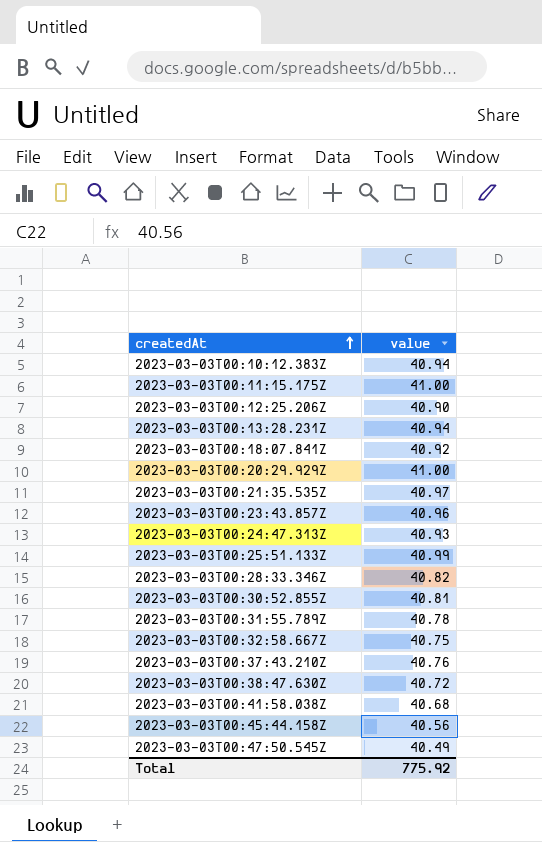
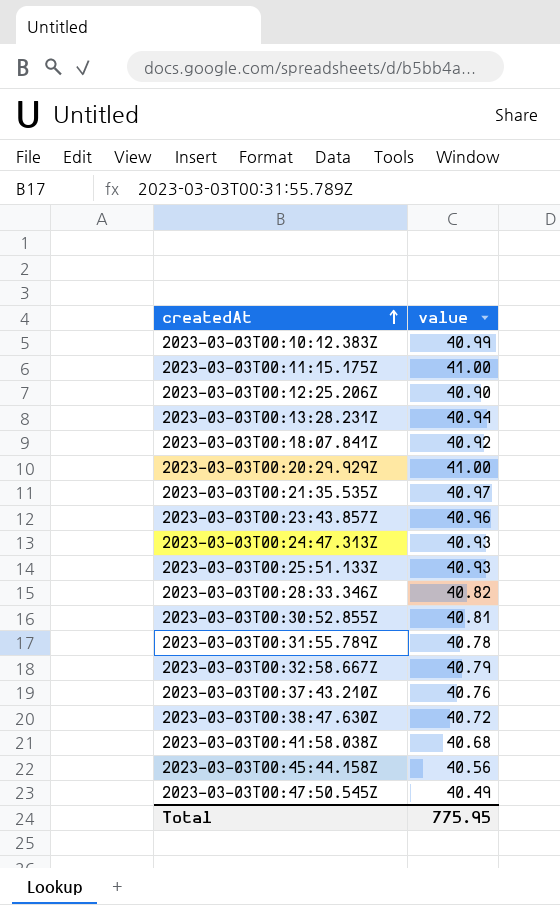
2023-03-03T00:10:12.383Z | value: 40.94 -> 40.99
2023-03-03T00:25:51.133Z | value: 40.99 -> 40.93
2023-03-03T00:32:58.667Z | value: 40.75 -> 40.79
Total | value: 775.92 -> 775.95

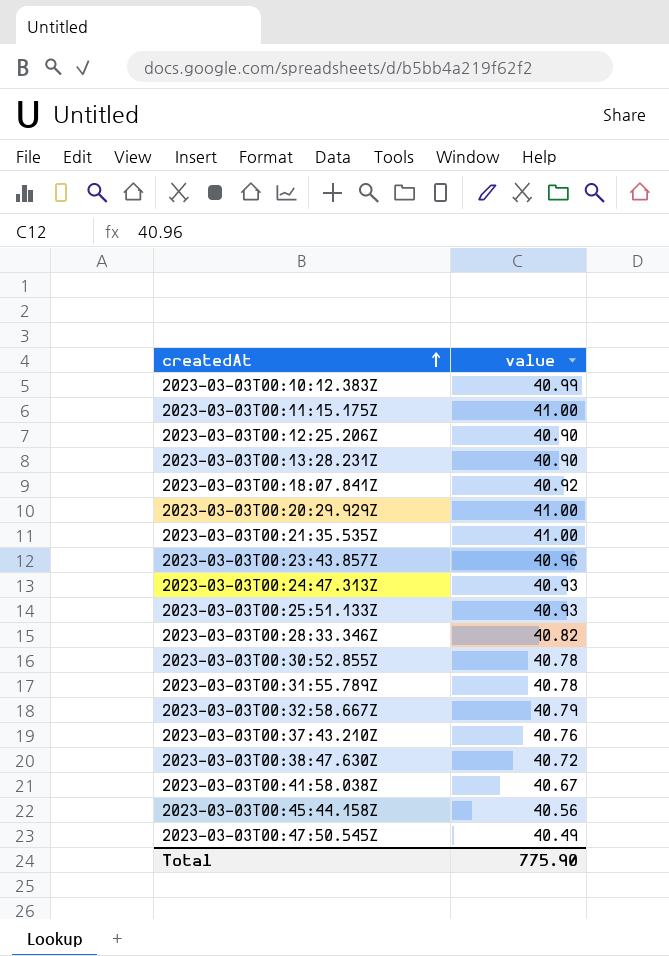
2023-03-03T00:13:28.231Z | value: 40.94 -> 40.90
2023-03-03T00:21:35.535Z | value: 40.97 -> 41.00
2023-03-03T00:30:52.855Z | value: 40.81 -> 40.78
2023-03-03T00:41:58.038Z | value: 40.68 -> 40.67
Total | value: 775.95 -> 775.90

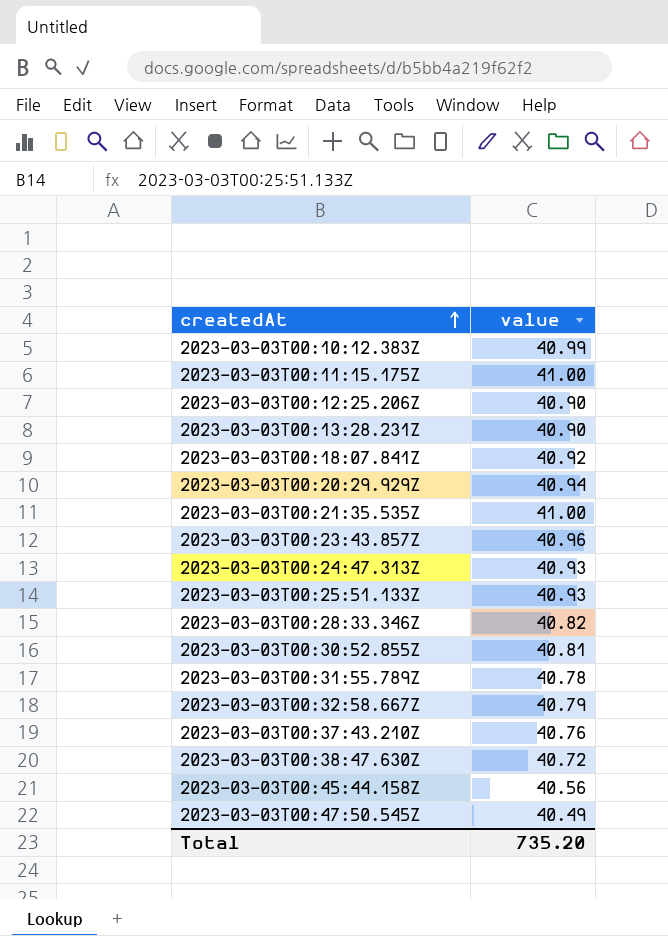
row 2023-03-03T00:41:58.038Z: 40.67 -> none
2023-03-03T00:20:29.929Z | value: 41.00 -> 40.94
2023-03-03T00:30:52.855Z | value: 40.78 -> 40.81
Total | value: 775.90 -> 735.20

